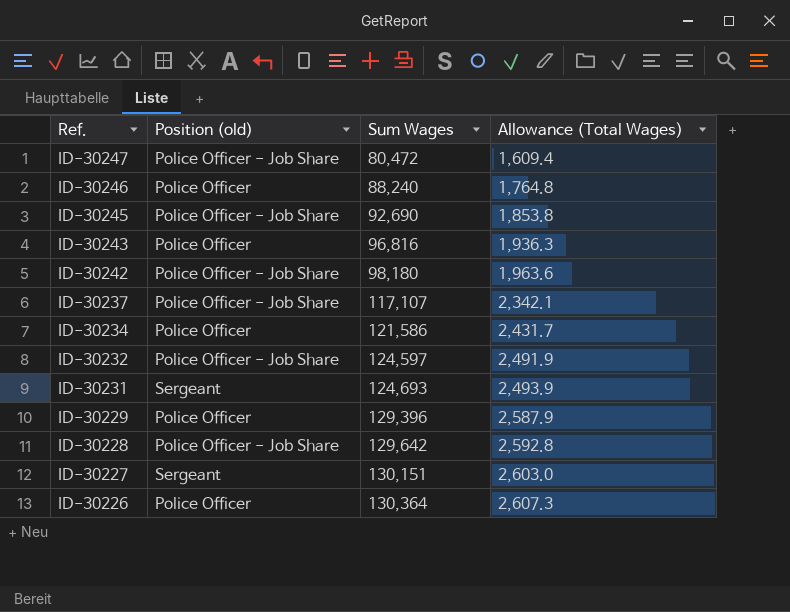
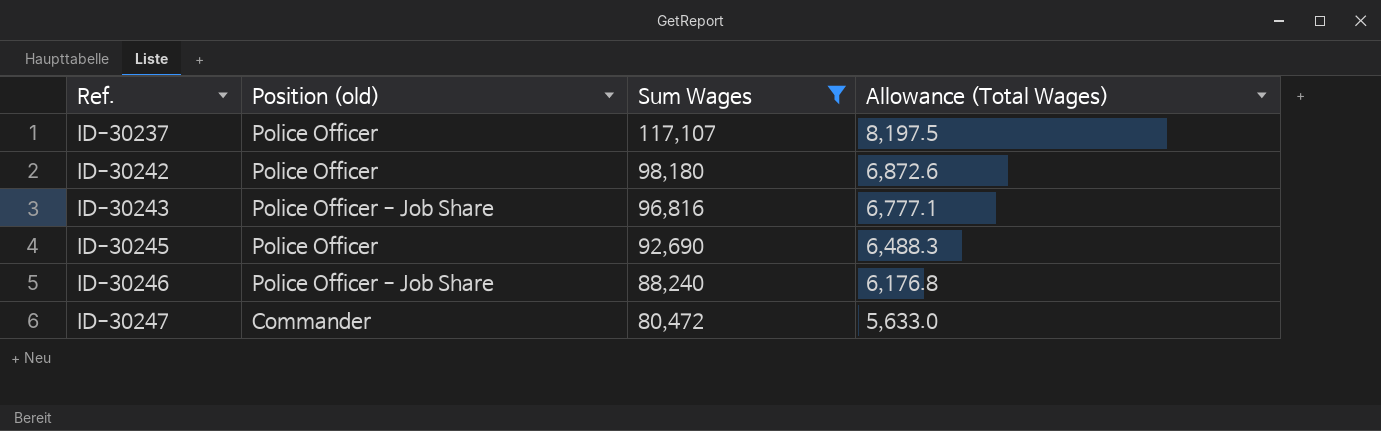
filter: none -> Sum Wages <= 117,107
row order: Ref. descending -> Ref. ascending
column Allowance (Total Wages) | formula: [Sum Wages] * 0.02 -> [Sum Wages] * 0.07
ID-30237 | Position (old): Police Officer - Job Share -> Police Officer
ID-30242 | Position (old): Police Officer - Job Share -> Police Officer
ID-30243 | Position (old): Police Officer -> Police Officer - Job Share
ID-30245 | Position (old): Police Officer - Job Share -> Police Officer
ID-30246 | Position (old): Police Officer -> Police Officer - Job Share
ID-30247 | Position (old): Police Officer - Job Share -> Commander

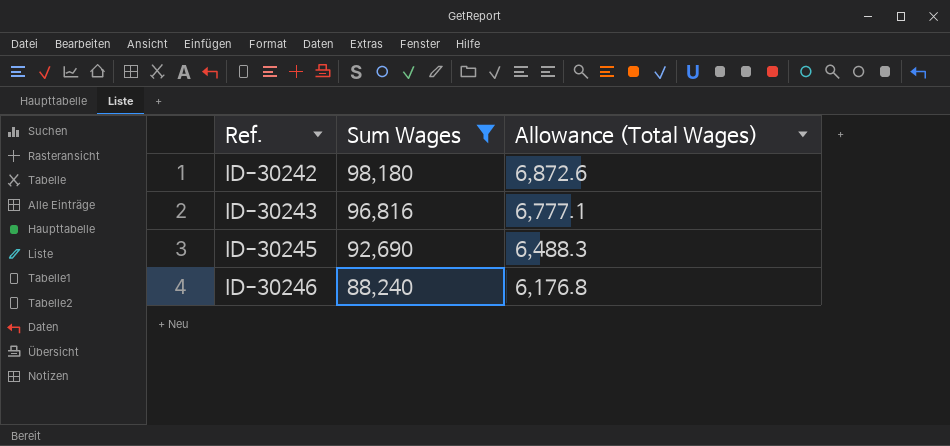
column Position (old) | position: 2 -> none
row ID-30237: Police Officer | 117,107 | 8,197.5 -> none
row ID-30247: Commander | 80,472 | 5,633.0 -> none

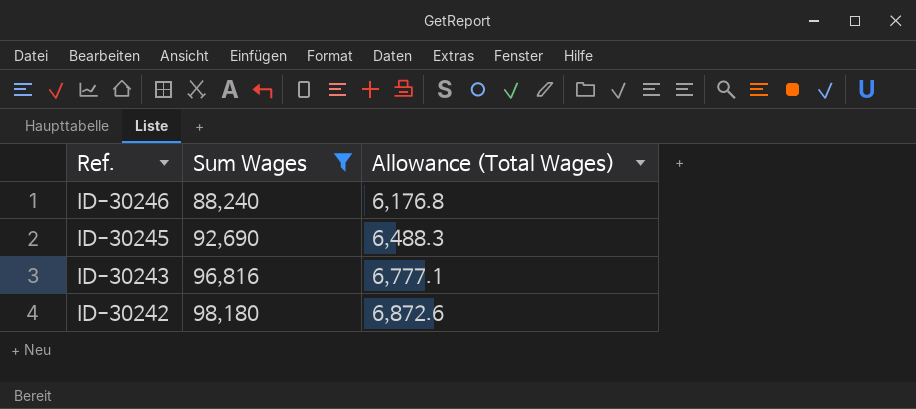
row order: Ref. ascending -> Ref. descending

